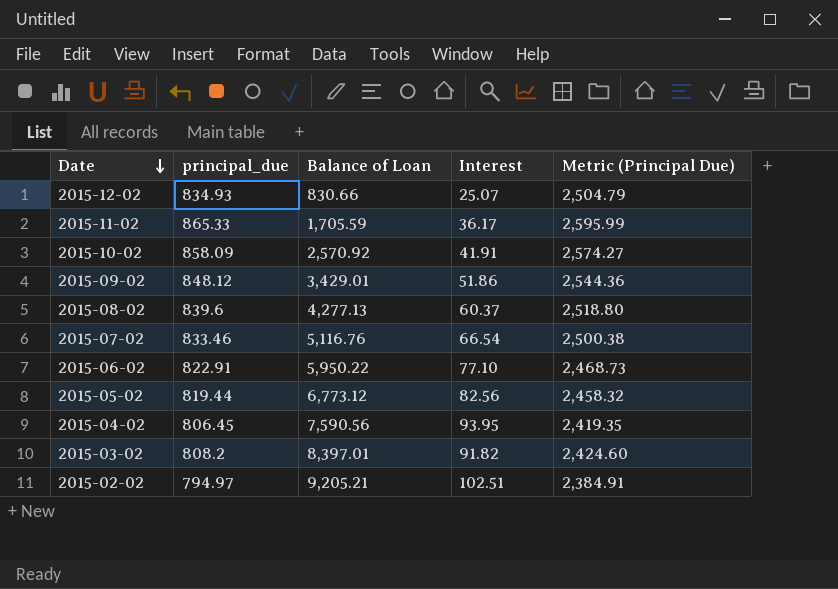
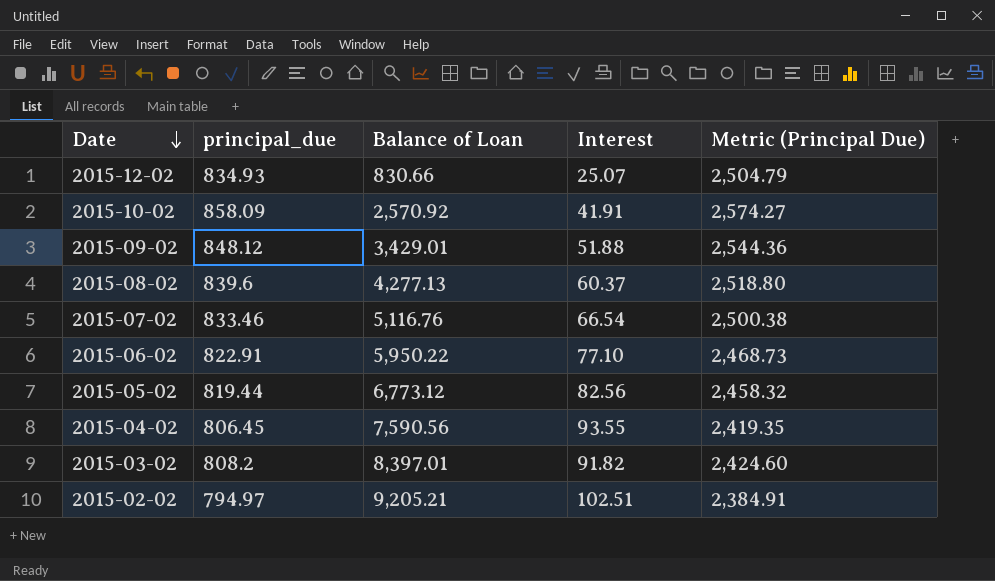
row 2015-11-02: 865.33 | 1,705.59 | 36.17 | 2,595.99 -> none
2015-09-02 | Interest: 51.86 -> 51.88
2015-04-02 | Interest: 93.95 -> 93.55

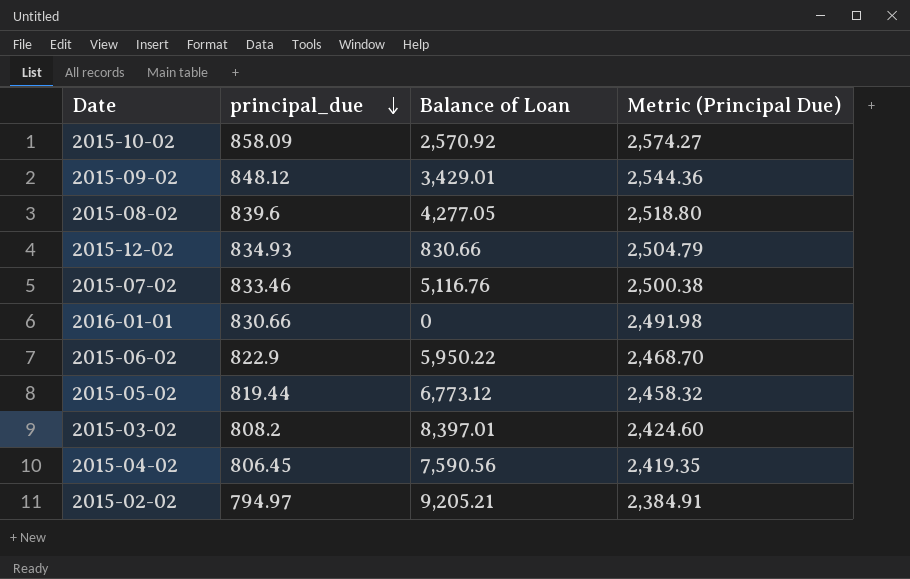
row order: Date descending -> principal_due descending
column Interest | position: 4 -> none
2015-08-02 | Balance of Loan: 4,277.13 -> 4,277.05
row 2016-01-01: none -> 830.66 | 0 | 2,491.98
2015-06-02 | principal_due: 822.91 -> 822.9
2015-06-02 | Metric (Principal Due): 2,468.73 -> 2,468.70

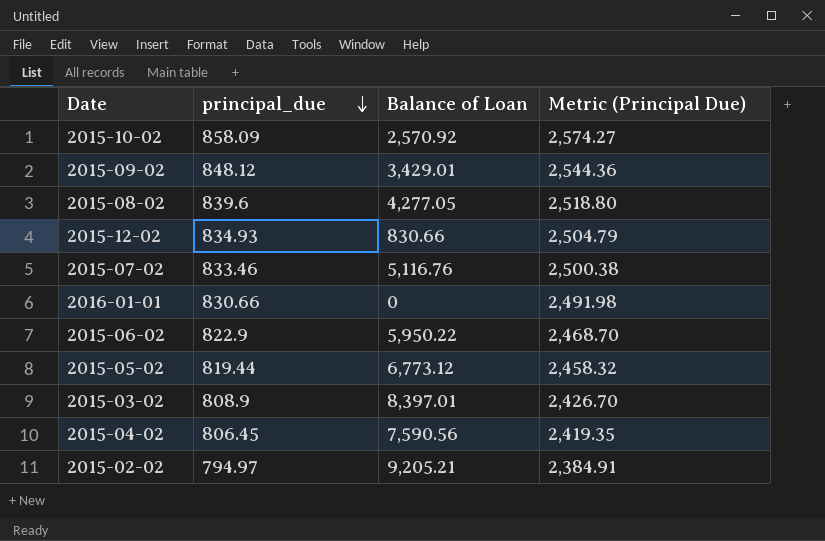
2015-03-02 | principal_due: 808.2 -> 808.9
2015-03-02 | Metric (Principal Due): 2,424.60 -> 2,426.70

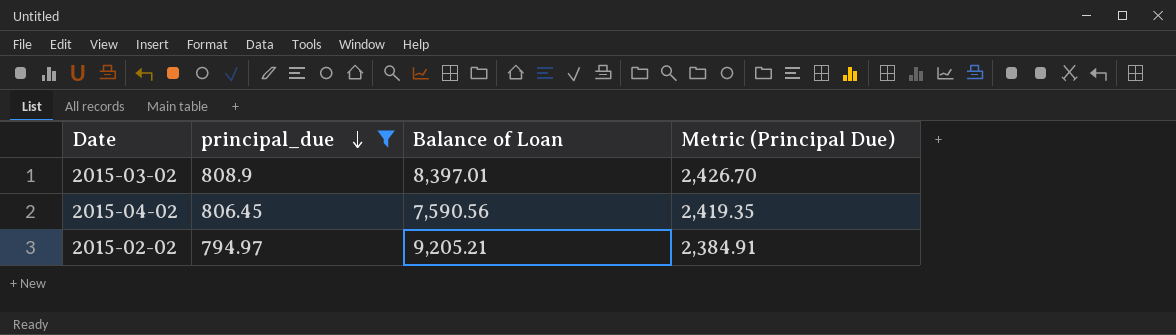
filter: none -> principal_due <= 808.9

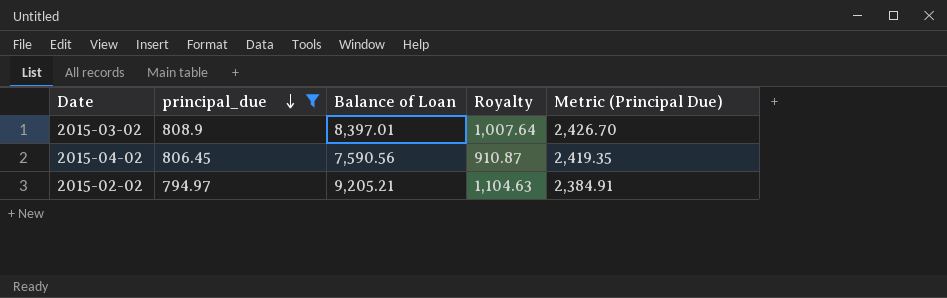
column Royalty | formula: none -> [Balance of Loan] * 0.12

